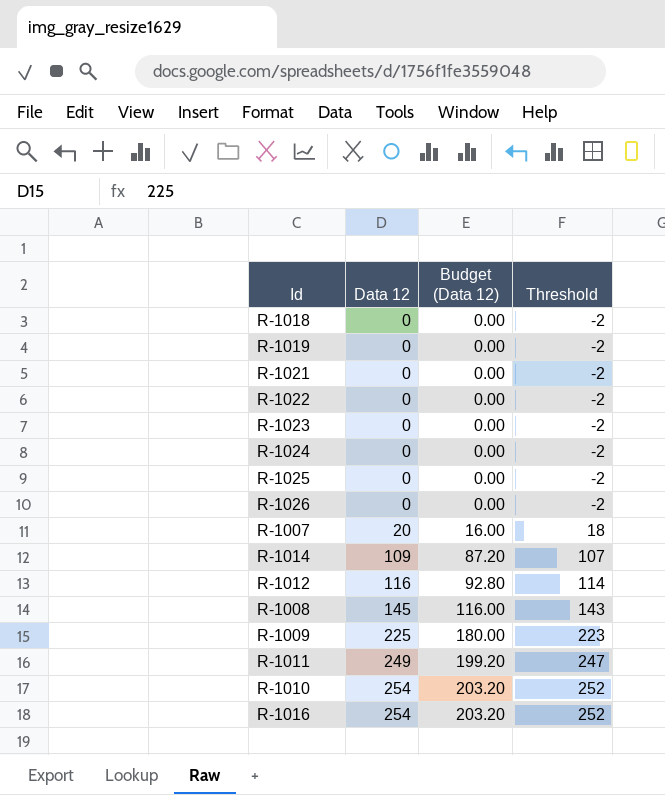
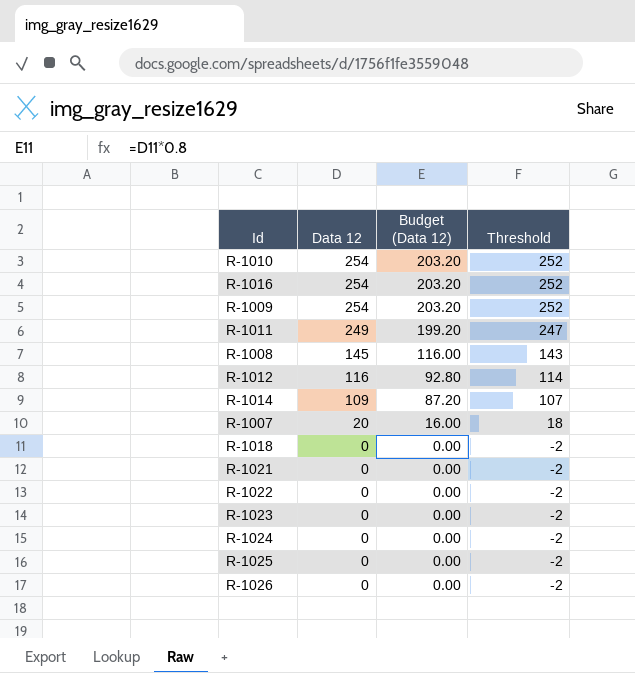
row order: Data 12 ascending -> Data 12 descending
row R-1019: 0 | 0.00 | -2 -> none
R-1009 | Data 12: 225 -> 254
R-1009 | Budget (Data 12): 180.00 -> 203.20
R-1009 | Threshold: 223 -> 252

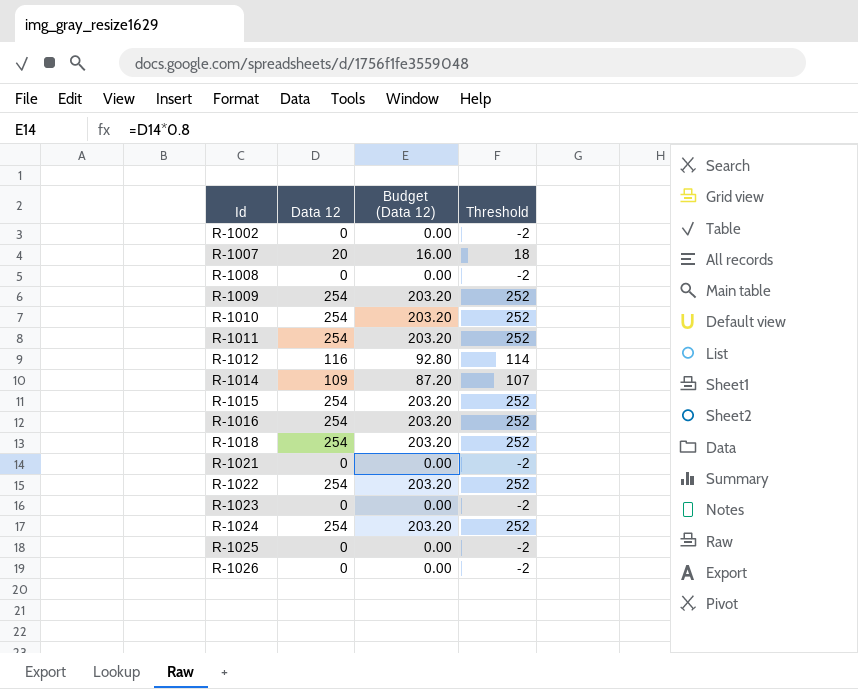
row order: Data 12 descending -> Id ascending
row R-1002: none -> 0 | 0.00 | -2
R-1008 | Data 12: 145 -> 0
R-1008 | Budget (Data 12): 116.00 -> 0.00
R-1008 | Threshold: 143 -> -2
R-1011 | Data 12: 249 -> 254
R-1011 | Budget (Data 12): 199.20 -> 203.20
R-1011 | Threshold: 247 -> 252
row R-1015: none -> 254 | 203.20 | 252
R-1018 | Data 12: 0 -> 254
R-1018 | Budget (Data 12): 0.00 -> 203.20
R-1018 | Threshold: -2 -> 252
R-1022 | Data 12: 0 -> 254
R-1022 | Budget (Data 12): 0.00 -> 203.20
R-1022 | Threshold: -2 -> 252
R-1024 | Data 12: 0 -> 254
R-1024 | Budget (Data 12): 0.00 -> 203.20
R-1024 | Threshold: -2 -> 252

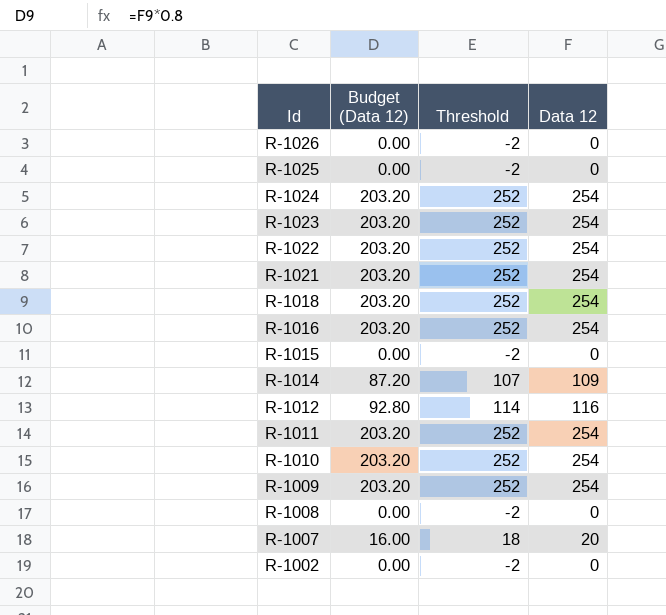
row order: Id ascending -> Id descending
column Data 12 | position: 2 -> 4
R-1023 | Budget (Data 12): 0.00 -> 203.20
R-1023 | Threshold: -2 -> 252
R-1023 | Data 12: 0 -> 254
R-1021 | Budget (Data 12): 0.00 -> 203.20
R-1021 | Threshold: -2 -> 252
R-1021 | Data 12: 0 -> 254
R-1015 | Budget (Data 12): 203.20 -> 0.00
R-1015 | Threshold: 252 -> -2
R-1015 | Data 12: 254 -> 0

